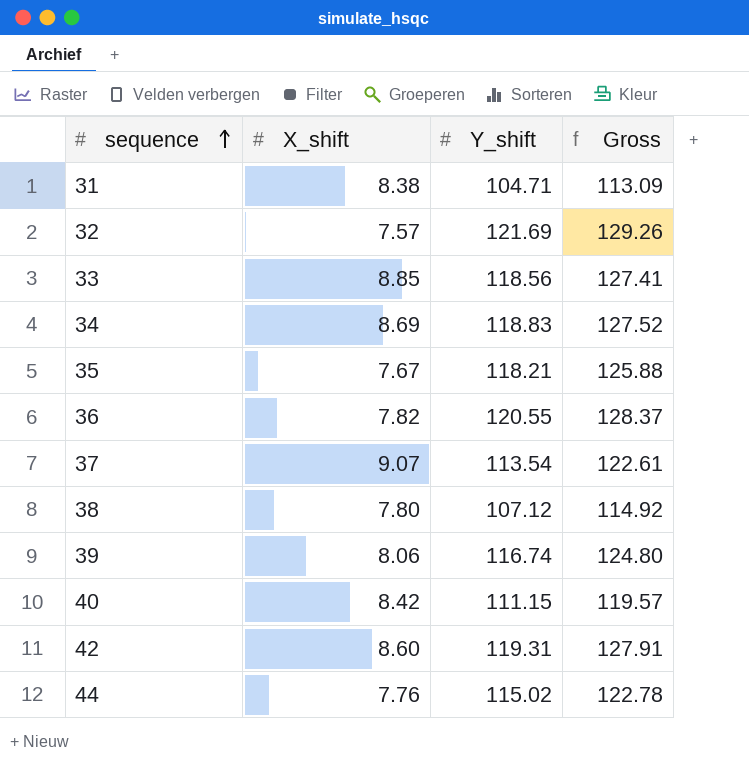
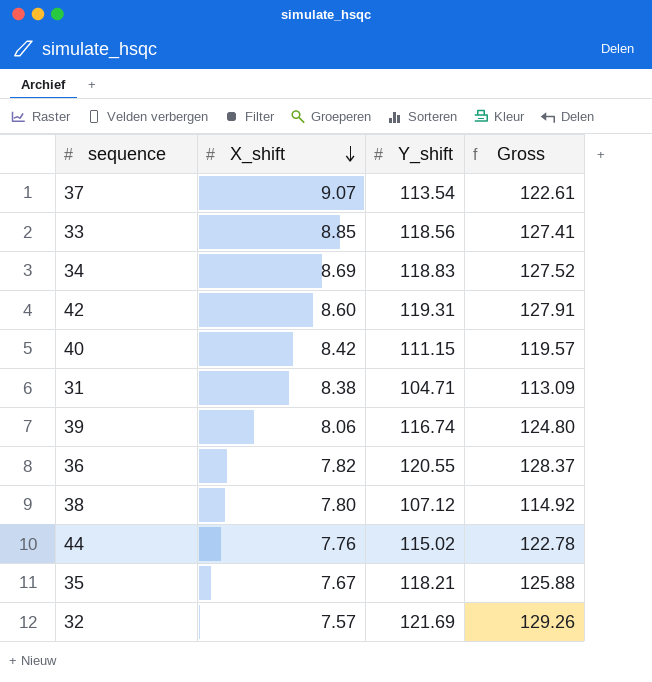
row order: sequence ascending -> X_shift descending

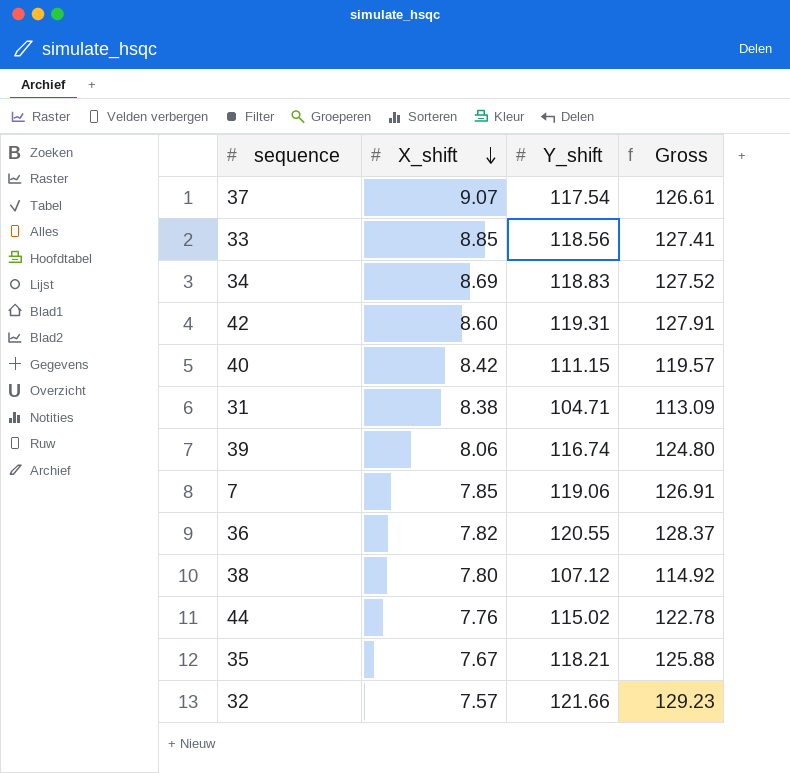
37 | Y_shift: 113.54 -> 117.54
37 | Gross: 122.61 -> 126.61
row 7: none -> 7.85 | 119.06 | 126.91
32 | Y_shift: 121.69 -> 121.66
32 | Gross: 129.26 -> 129.23

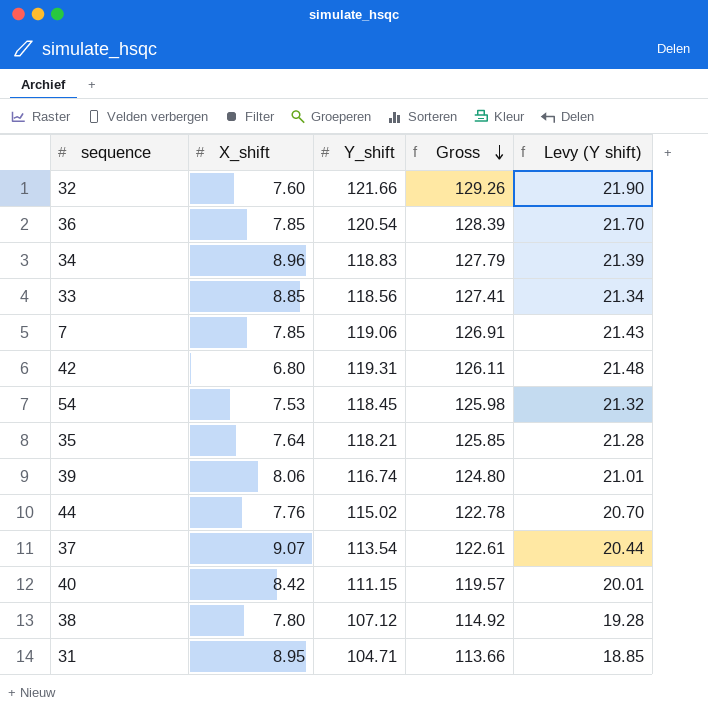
row order: X_shift descending -> Gross descending
column Levy (Y shift) | formula: none -> [Y_shift] * 0.18
32 | X_shift: 7.57 -> 7.60
32 | Gross: 129.23 -> 129.26
36 | X_shift: 7.82 -> 7.85
36 | Y_shift: 120.55 -> 120.54
36 | Gross: 128.37 -> 128.39
34 | X_shift: 8.69 -> 8.96
34 | Gross: 127.52 -> 127.79
42 | X_shift: 8.60 -> 6.80
42 | Gross: 127.91 -> 126.11
row 54: none -> 7.53 | 118.45 | 125.98 | 21.32
35 | X_shift: 7.67 -> 7.64
35 | Gross: 125.88 -> 125.85
37 | Y_shift: 117.54 -> 113.54
37 | Gross: 126.61 -> 122.61
31 | X_shift: 8.38 -> 8.95
31 | Gross: 113.09 -> 113.66

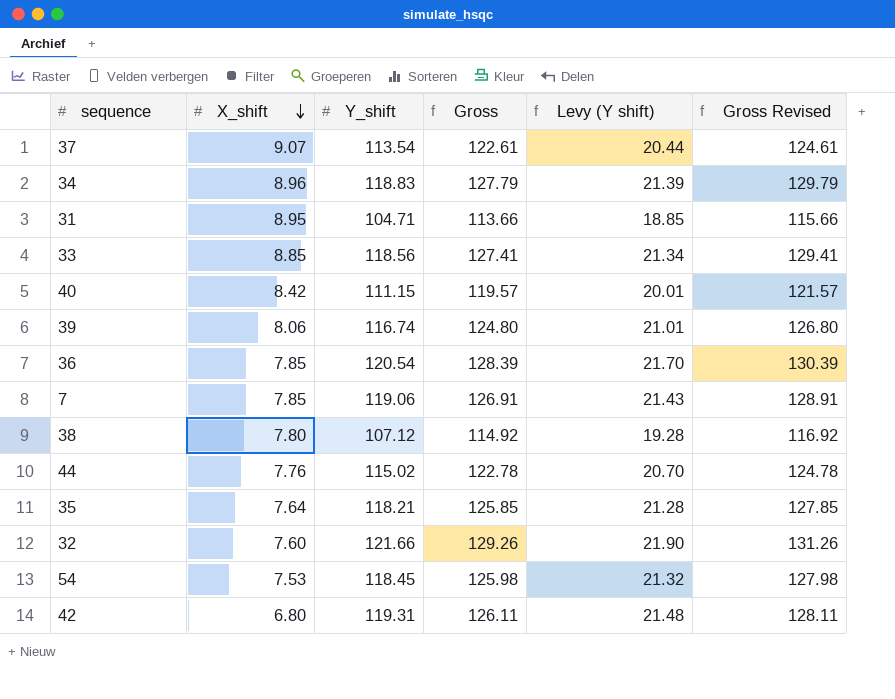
row order: Gross descending -> X_shift descending
column Gross Revised | formula: none -> [Gross] + 2

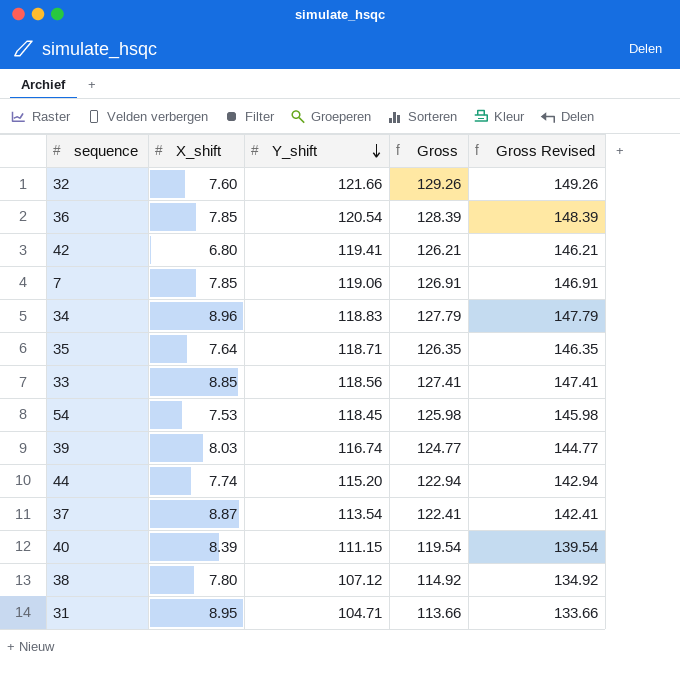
row order: X_shift descending -> Y_shift descending
column Levy (Y shift) | formula: [Y_shift] * 0.18 -> none
column Gross Revised | formula: [Gross] + 2 -> [Gross] + 20
42 | Y_shift: 119.31 -> 119.41
42 | Gross: 126.11 -> 126.21
35 | Y_shift: 118.21 -> 118.71
35 | Gross: 125.85 -> 126.35
39 | X_shift: 8.06 -> 8.03
39 | Gross: 124.80 -> 124.77
44 | X_shift: 7.76 -> 7.74
44 | Y_shift: 115.02 -> 115.20
44 | Gross: 122.78 -> 122.94
37 | X_shift: 9.07 -> 8.87
37 | Gross: 122.61 -> 122.41
40 | X_shift: 8.42 -> 8.39
40 | Gross: 119.57 -> 119.54

